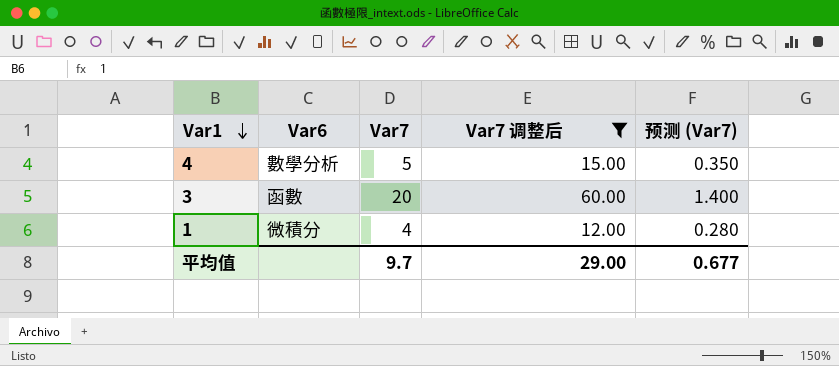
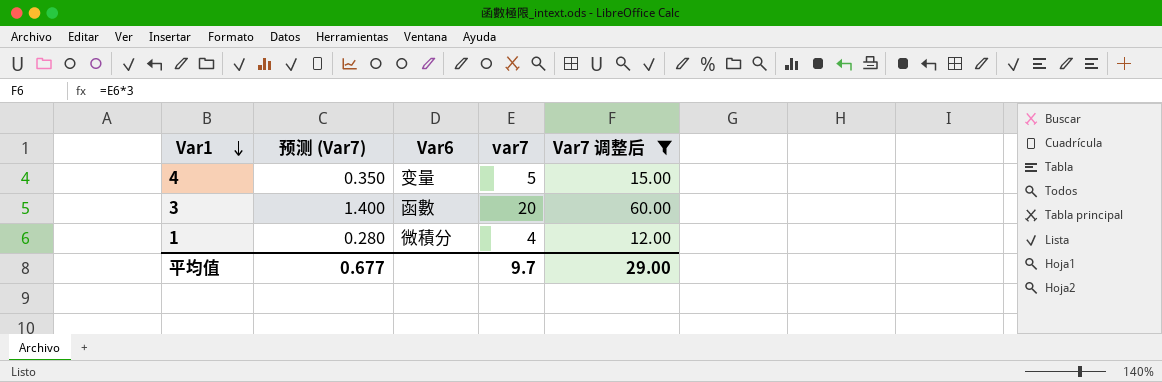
column 预测 (Var7) | position: 5 -> 2
column name: Var7 -> var7
4 | Var6: 數學分析 -> 变量

